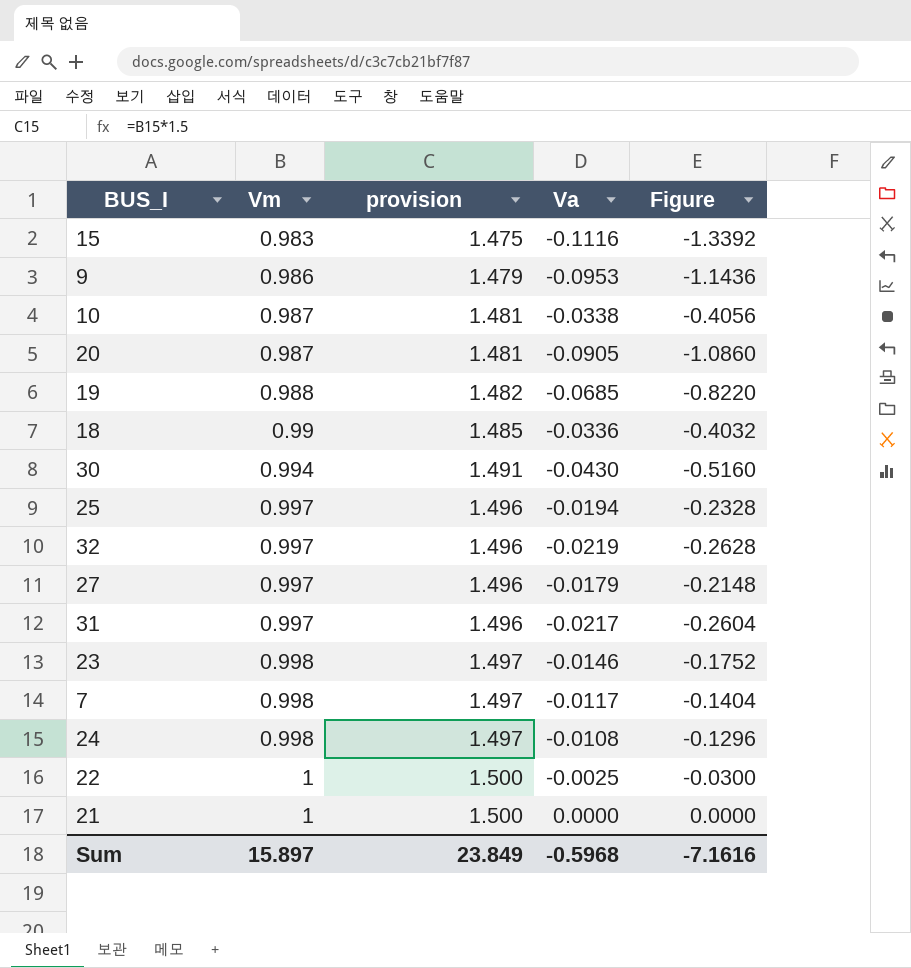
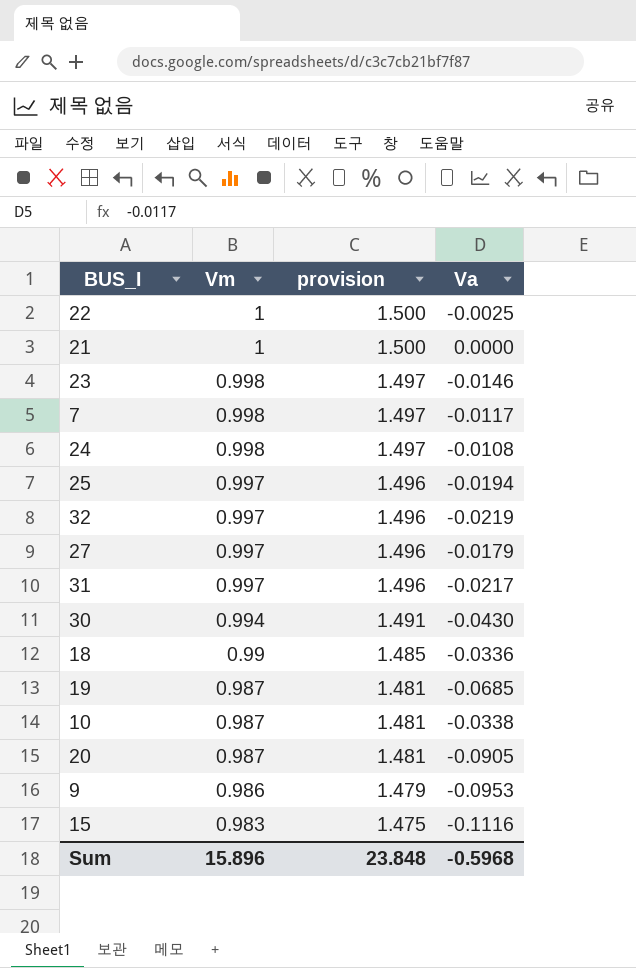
row order: Vm ascending -> Vm descending
column Figure | formula: [Va] * 12 -> none
19 | Vm: 0.988 -> 0.987
19 | provision: 1.482 -> 1.481
Sum | Vm: 15.897 -> 15.896
Sum | provision: 23.849 -> 23.848

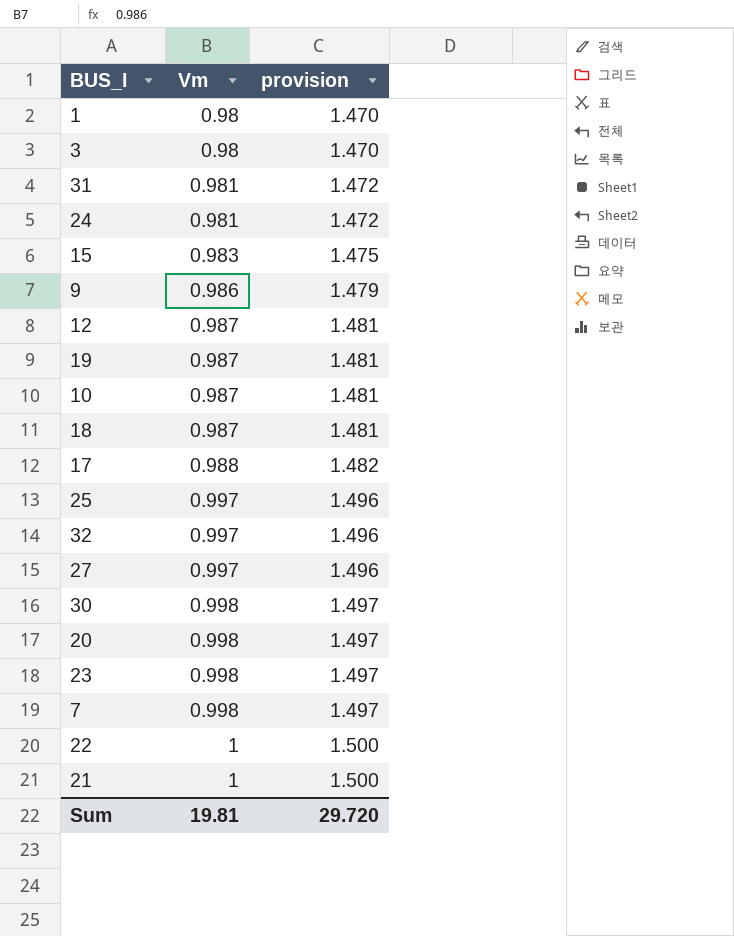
row order: Vm descending -> Vm ascending
column Va | position: 4 -> none
row 1: none -> 0.98 | 1.470
row 3: none -> 0.98 | 1.470
31 | Vm: 0.997 -> 0.981
31 | provision: 1.496 -> 1.472
24 | Vm: 0.998 -> 0.981
24 | provision: 1.497 -> 1.472
row 12: none -> 0.987 | 1.481
18 | Vm: 0.99 -> 0.987
18 | provision: 1.485 -> 1.481
row 17: none -> 0.988 | 1.482
30 | Vm: 0.994 -> 0.998
30 | provision: 1.491 -> 1.497
20 | Vm: 0.987 -> 0.998
20 | provision: 1.481 -> 1.497
Sum | Vm: 15.896 -> 19.81
Sum | provision: 23.848 -> 29.720

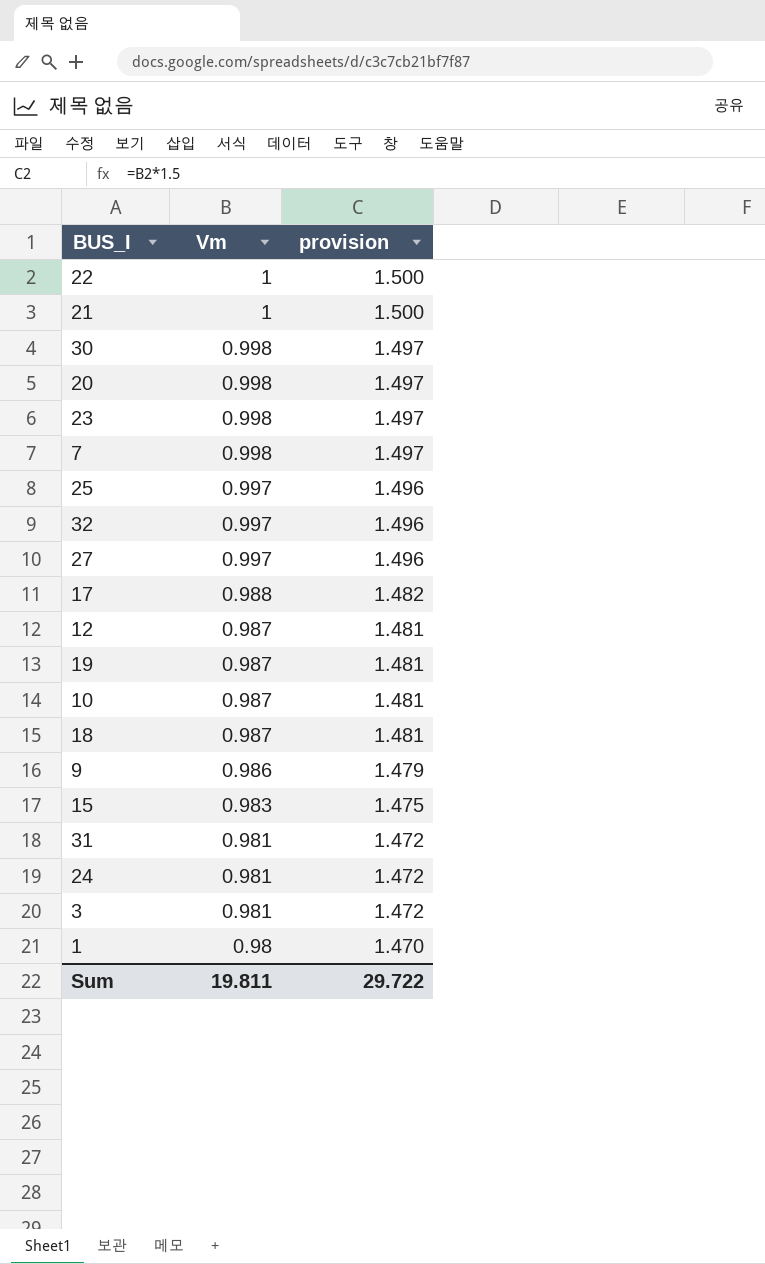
row order: Vm ascending -> Vm descending
3 | Vm: 0.98 -> 0.981
3 | provision: 1.470 -> 1.472
Sum | Vm: 19.81 -> 19.811
Sum | provision: 29.720 -> 29.722

